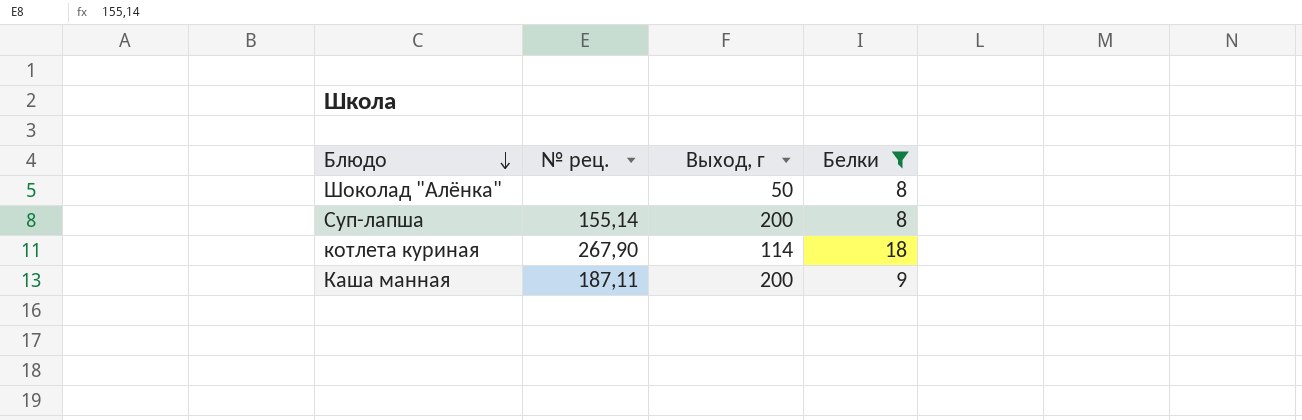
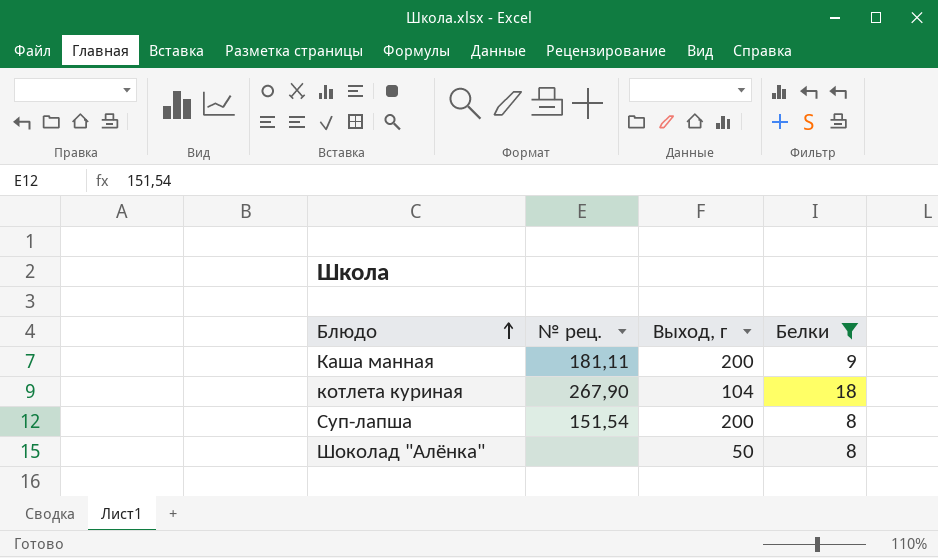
row order: Блюдо descending -> Блюдо ascending
Каша манная | № рец.: 187,11 -> 181,11
котлета куриная | Выход, г: 114 -> 104
Суп-лапша | № рец.: 155,14 -> 151,54

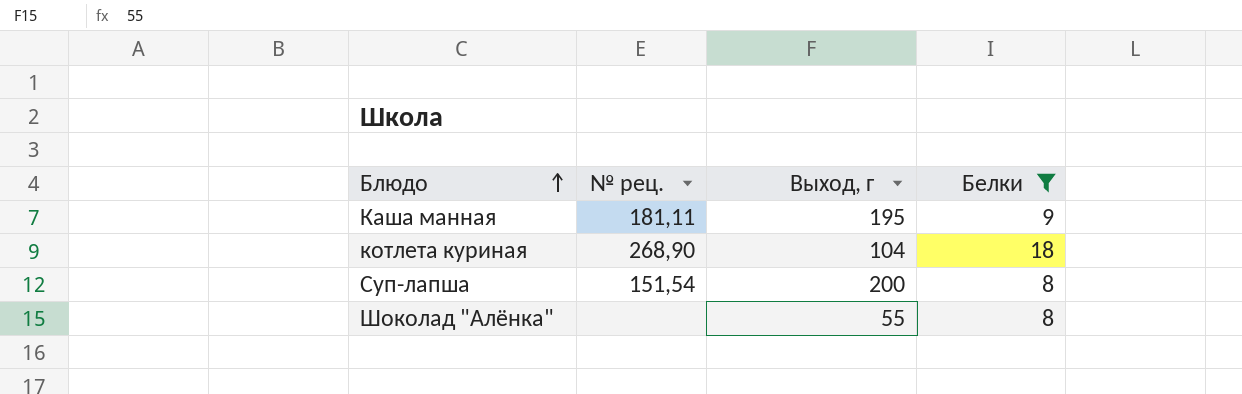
Каша манная | Выход, г: 200 -> 195
котлета куриная | № рец.: 267,90 -> 268,90
Шоколад "Алёнка" | Выход, г: 50 -> 55

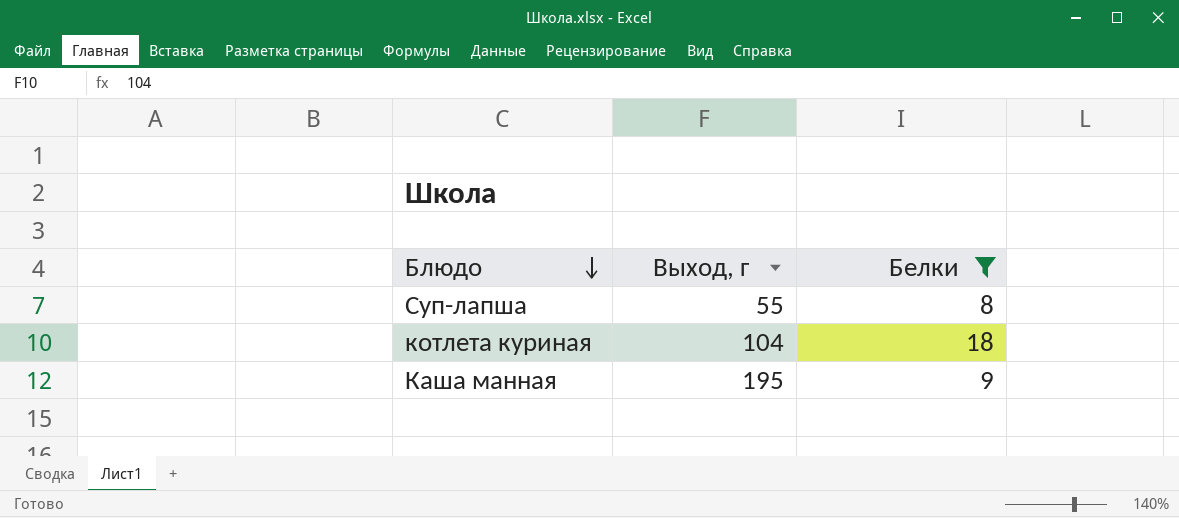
row order: Блюдо ascending -> Блюдо descending
column № рец. | position: 2 -> none
row Шоколад "Алёнка": none | 55 | 8 -> none
Суп-лапша | Выход, г: 200 -> 55

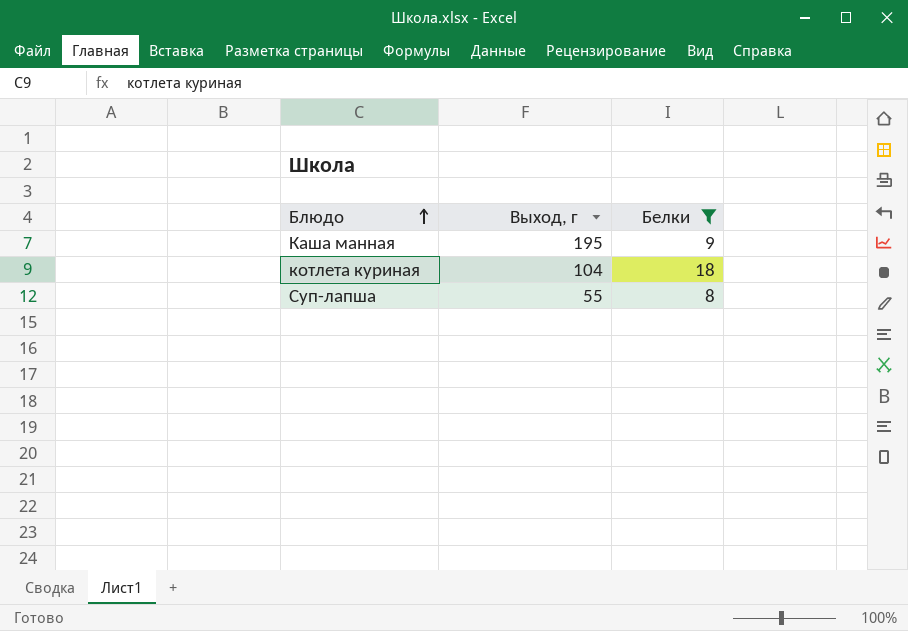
row order: Блюдо descending -> Блюдо ascending

